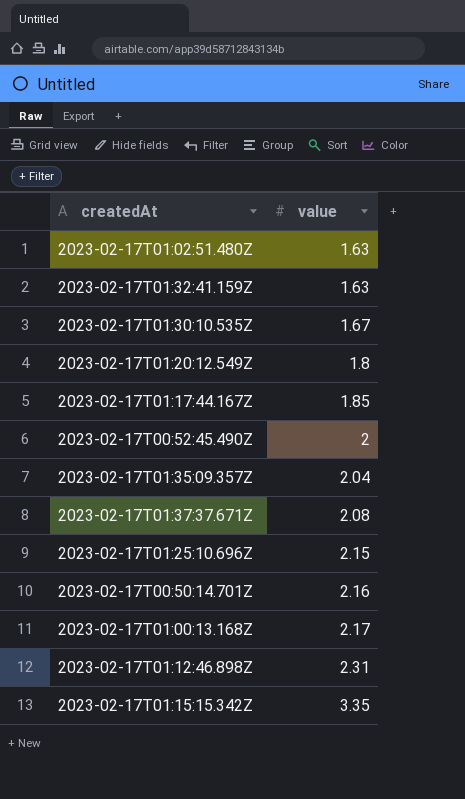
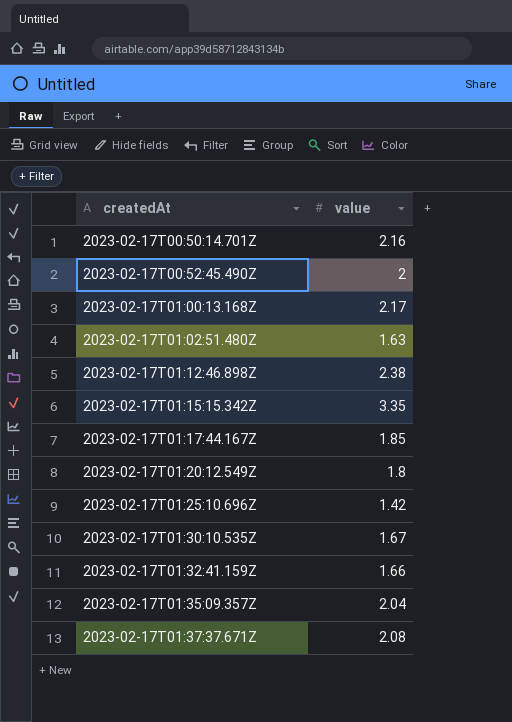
row order: value ascending -> createdAt ascending
2023-02-17T01:12:46.898Z | value: 2.31 -> 2.38
2023-02-17T01:25:10.696Z | value: 2.15 -> 1.42
2023-02-17T01:32:41.159Z | value: 1.63 -> 1.66

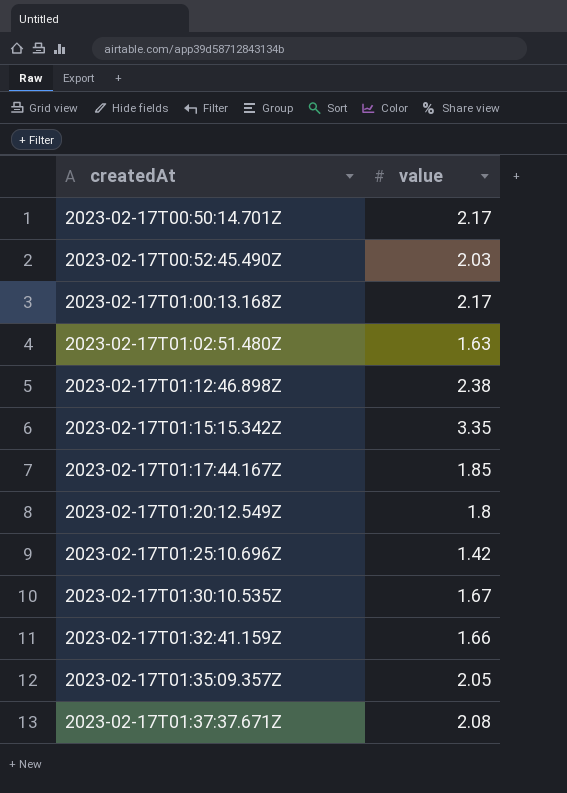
2023-02-17T00:50:14.701Z | value: 2.16 -> 2.17
2023-02-17T00:52:45.490Z | value: 2 -> 2.03
2023-02-17T01:35:09.357Z | value: 2.04 -> 2.05

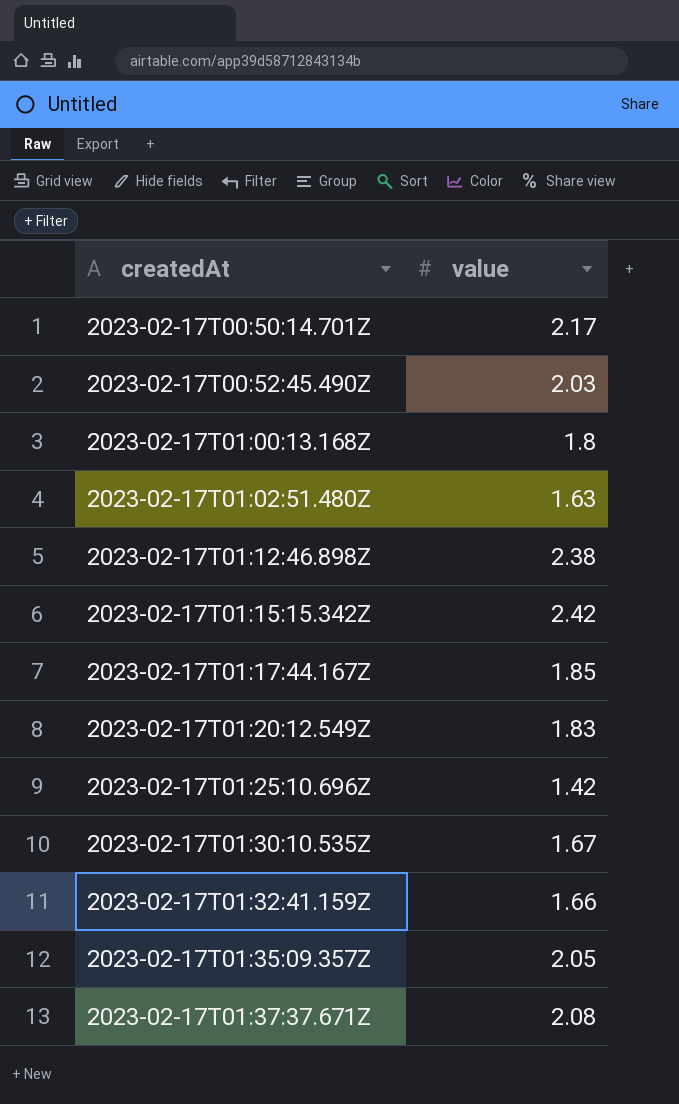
2023-02-17T01:00:13.168Z | value: 2.17 -> 1.8
2023-02-17T01:15:15.342Z | value: 3.35 -> 2.42
2023-02-17T01:20:12.549Z | value: 1.8 -> 1.83

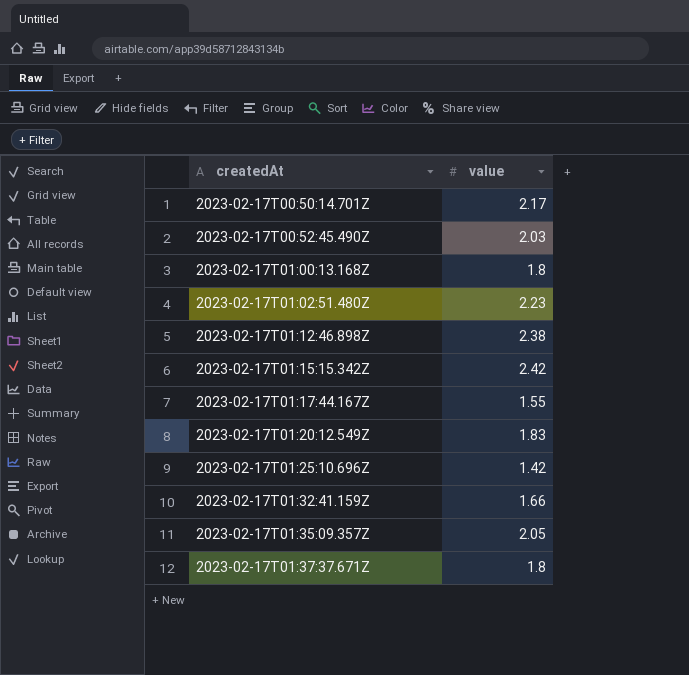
row 2023-02-17T01:30:10.535Z: 1.67 -> none
2023-02-17T01:02:51.480Z | value: 1.63 -> 2.23
2023-02-17T01:17:44.167Z | value: 1.85 -> 1.55
2023-02-17T01:37:37.671Z | value: 2.08 -> 1.8

